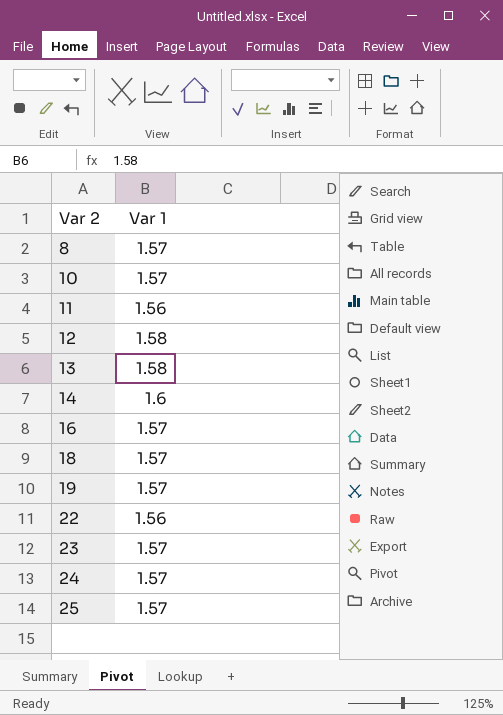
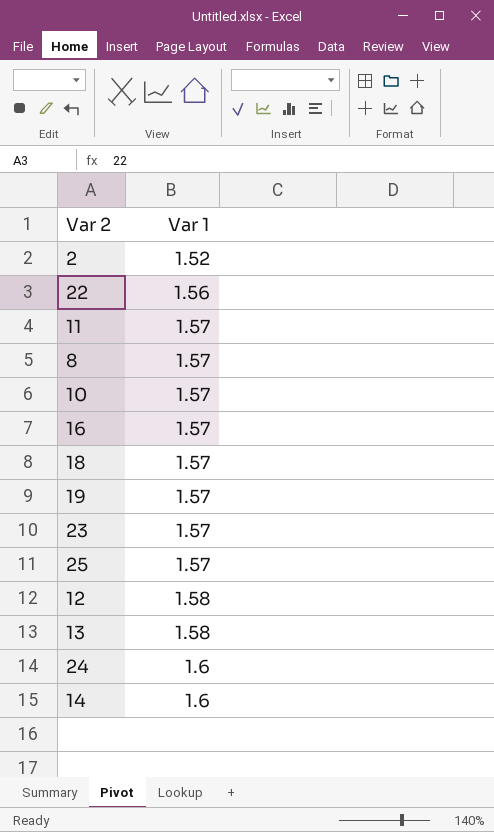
row order: Var 2 ascending -> Var 1 ascending
row 2: none -> 1.52
11 | Var 1: 1.56 -> 1.57
24 | Var 1: 1.57 -> 1.6

